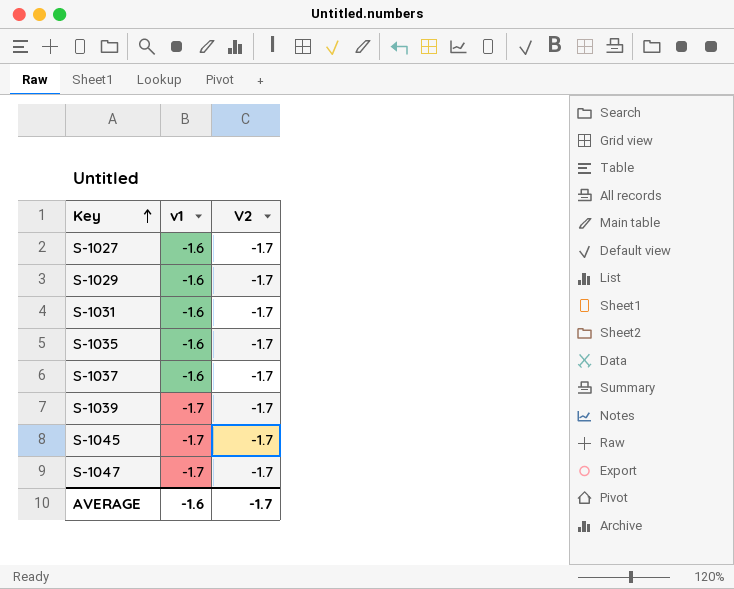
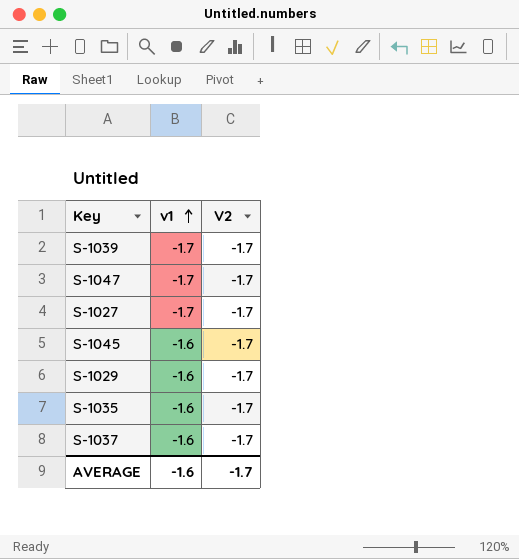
row order: Key ascending -> v1 ascending
row S-1031: -1.6 | -1.7 -> none
S-1027 | v1: -1.6 -> -1.7
S-1045 | v1: -1.7 -> -1.6

